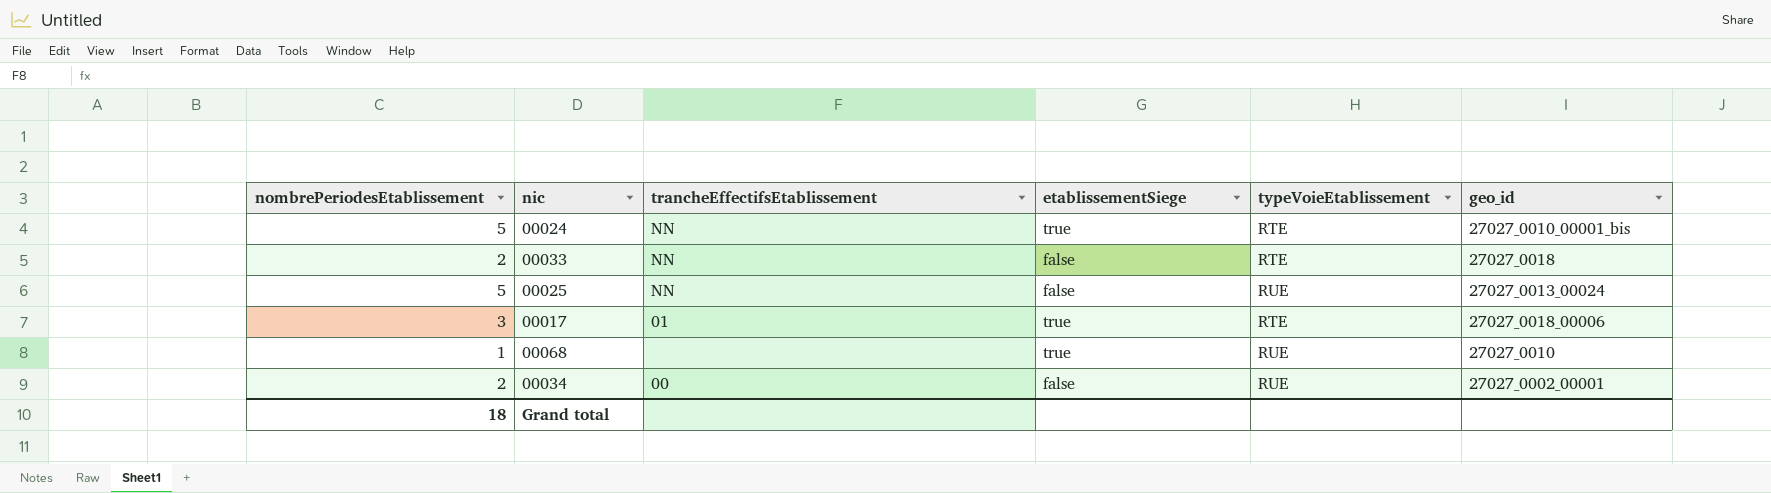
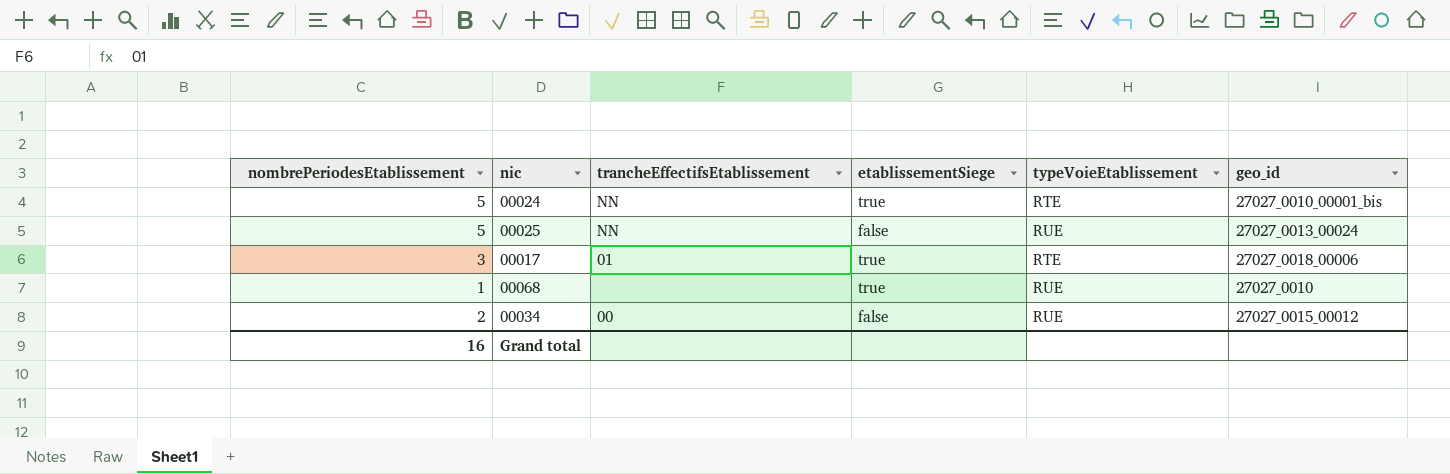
row 00033: 2 | NN | false | RTE | 27027_0018 -> none
00034 | geo_id: 27027_0002_00001 -> 27027_0015_00012
Grand total | nombrePeriodesEtablissement: 18 -> 16

